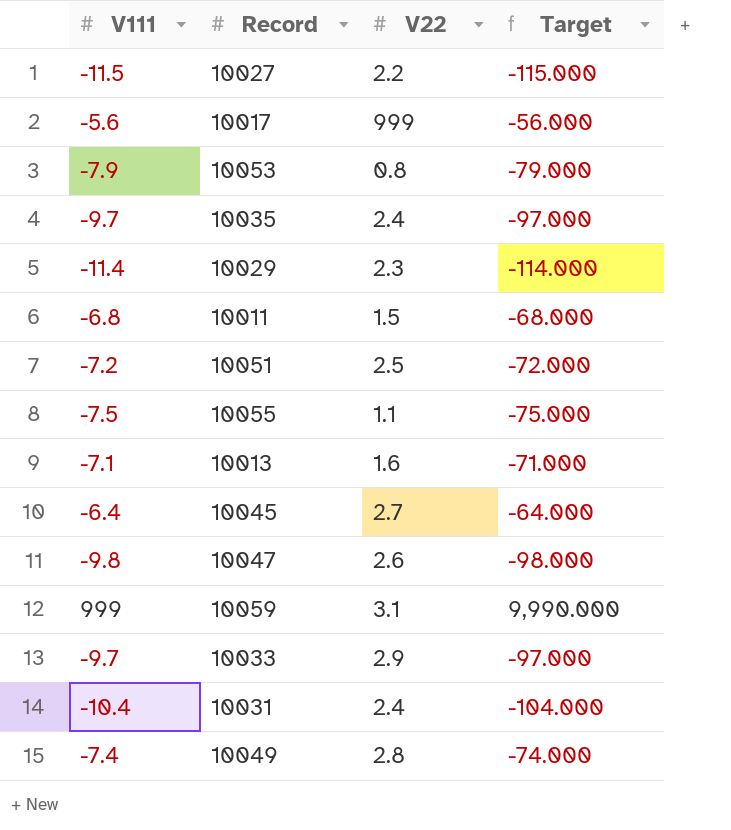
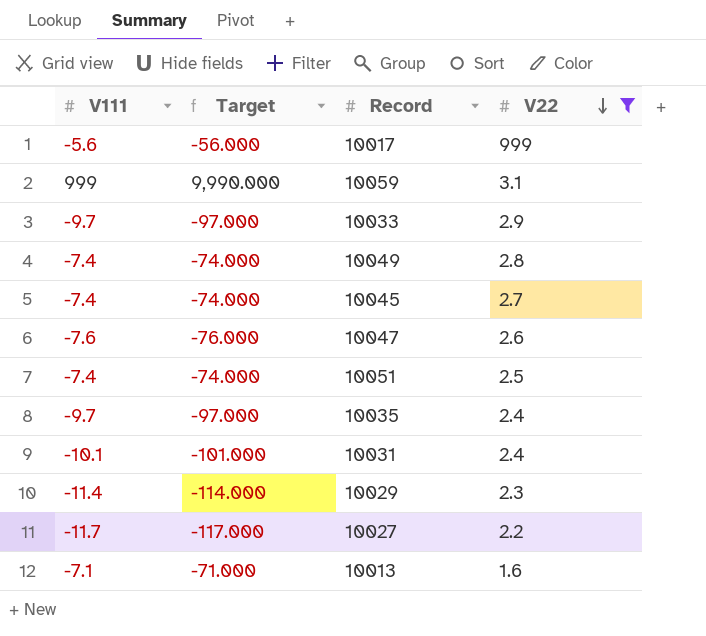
filter: none -> V22 >= 1.6
row order: none -> V22 descending
column Target | position: 4 -> 2
10045 | V111: -6.4 -> -7.4
10045 | Target: -64.000 -> -74.000
10047 | V111: -9.8 -> -7.6
10047 | Target: -98.000 -> -76.000
10051 | V111: -7.2 -> -7.4
10051 | Target: -72.000 -> -74.000
10031 | V111: -10.4 -> -10.1
10031 | Target: -104.000 -> -101.000
10027 | V111: -11.5 -> -11.7
10027 | Target: -115.000 -> -117.000

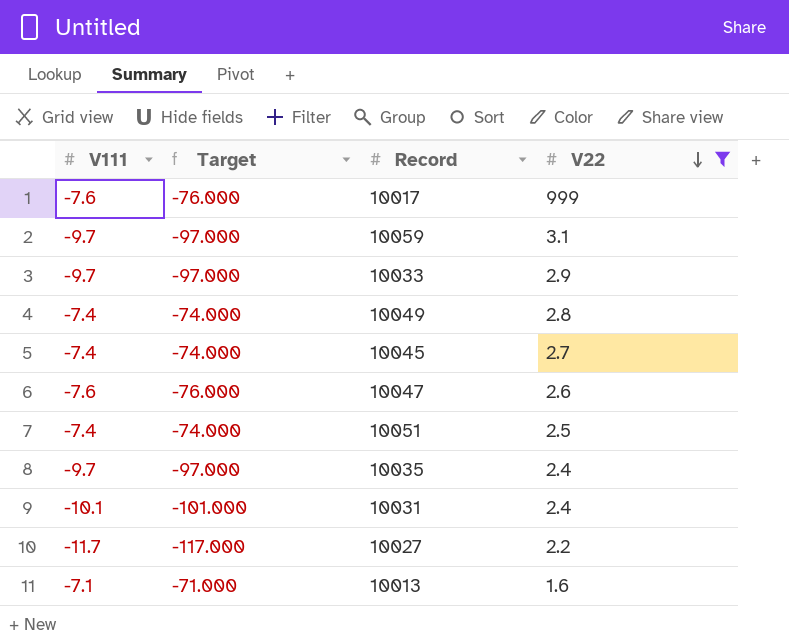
row 10029: -11.4 | -114.000 | 2.3 -> none
10017 | V111: -5.6 -> -7.6
10017 | Target: -56.000 -> -76.000
10059 | V111: 999 -> -9.7
10059 | Target: 9,990.000 -> -97.000

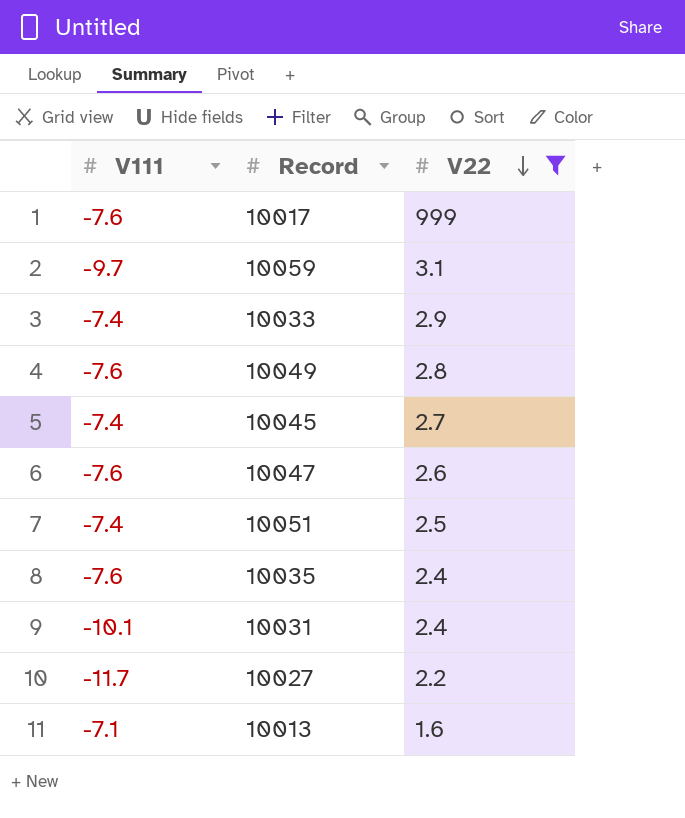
column Target | formula: [V111] * 10 -> none
10033 | V111: -9.7 -> -7.4
10049 | V111: -7.4 -> -7.6
10035 | V111: -9.7 -> -7.6

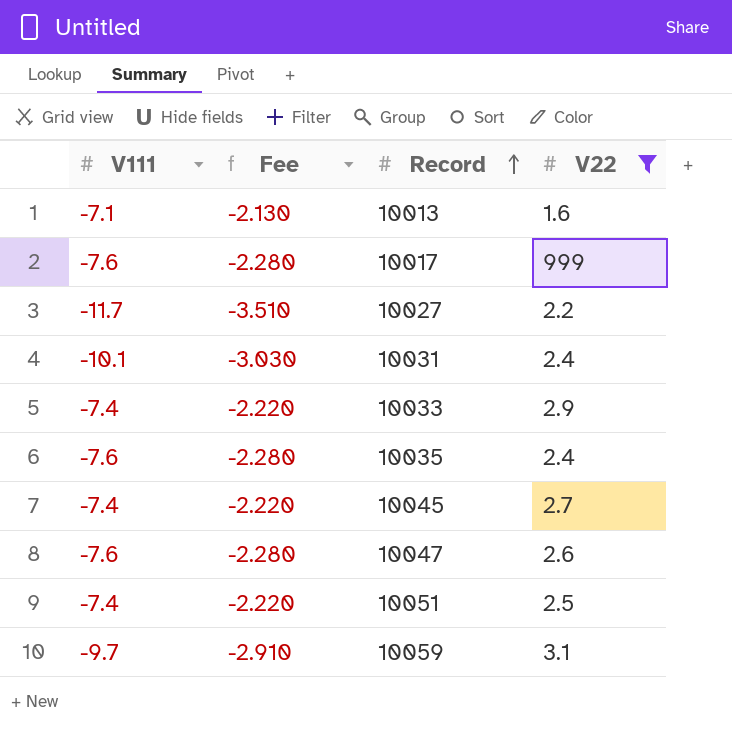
row order: V22 descending -> Record ascending
column Fee | formula: none -> [V111] * 0.3
row 10049: -7.6 | 2.8 -> none

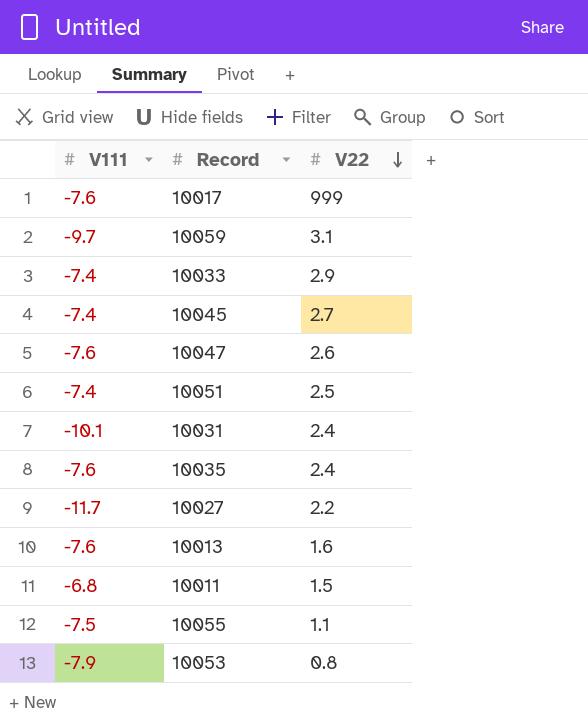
filter: V22 >= 1.6 -> none
row order: Record ascending -> V22 descending
column Fee | formula: [V111] * 0.3 -> none
10013 | V111: -7.1 -> -7.6

